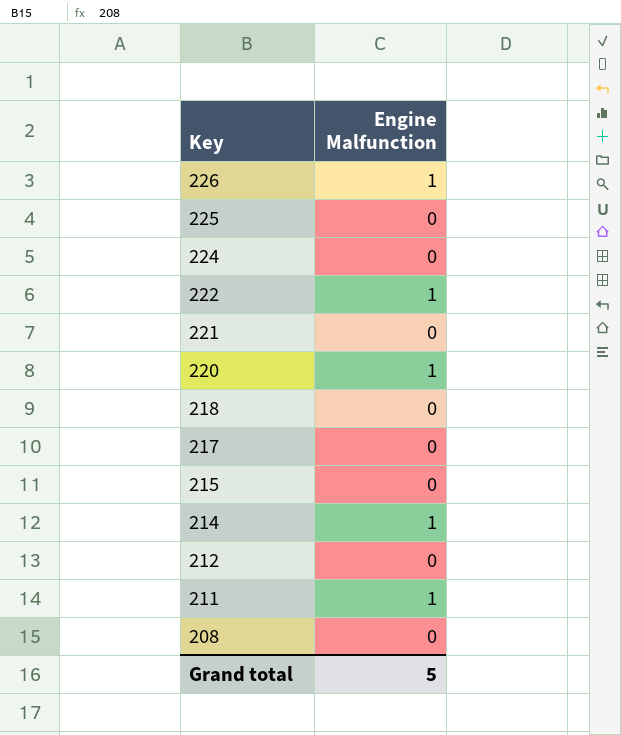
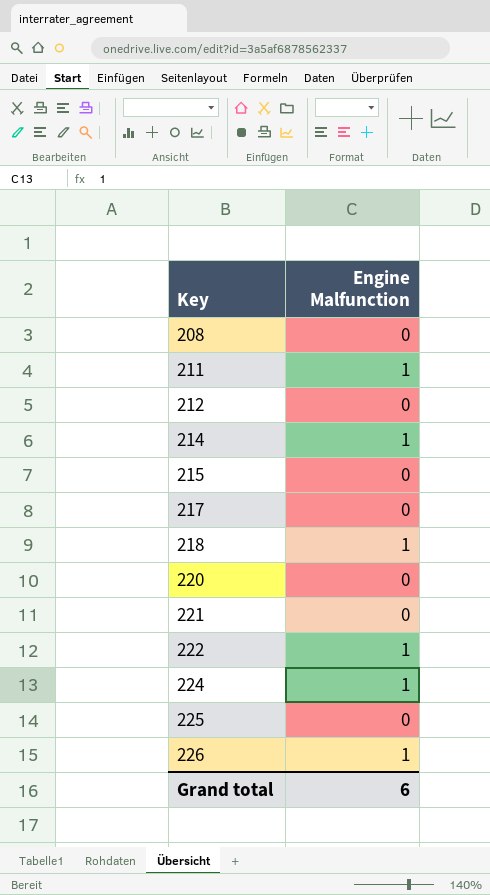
row order: Key descending -> Key ascending
218 | Engine Malfunction: 0 -> 1
220 | Engine Malfunction: 1 -> 0
224 | Engine Malfunction: 0 -> 1
Grand total | Engine Malfunction: 5 -> 6

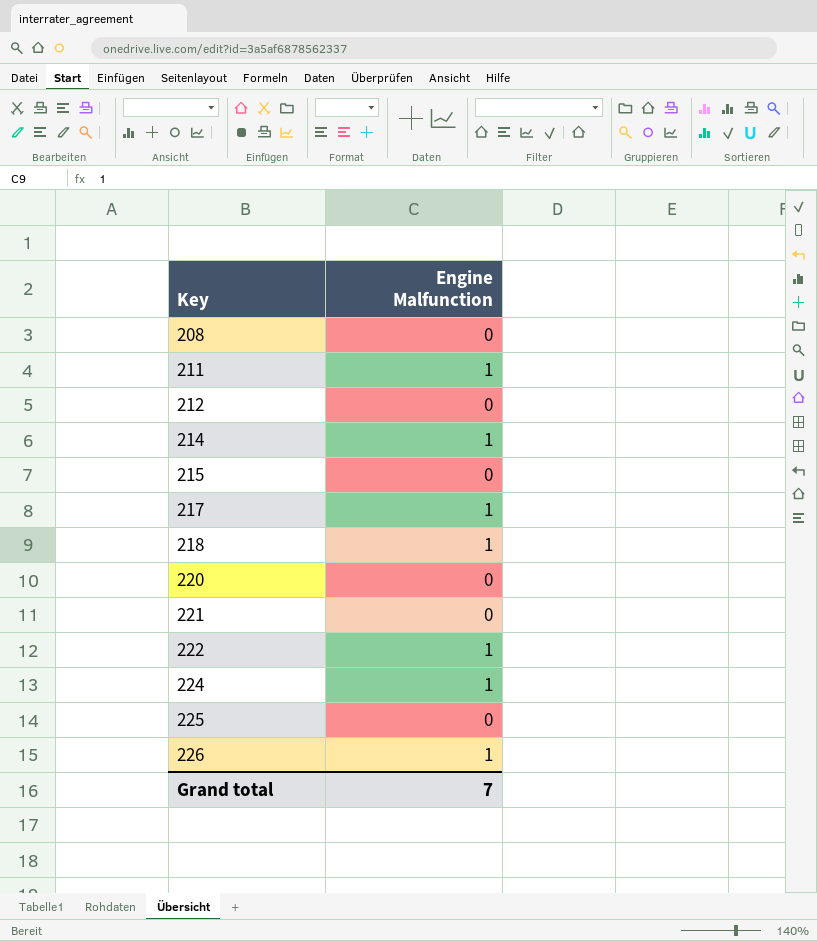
217 | Engine Malfunction: 0 -> 1
Grand total | Engine Malfunction: 6 -> 7

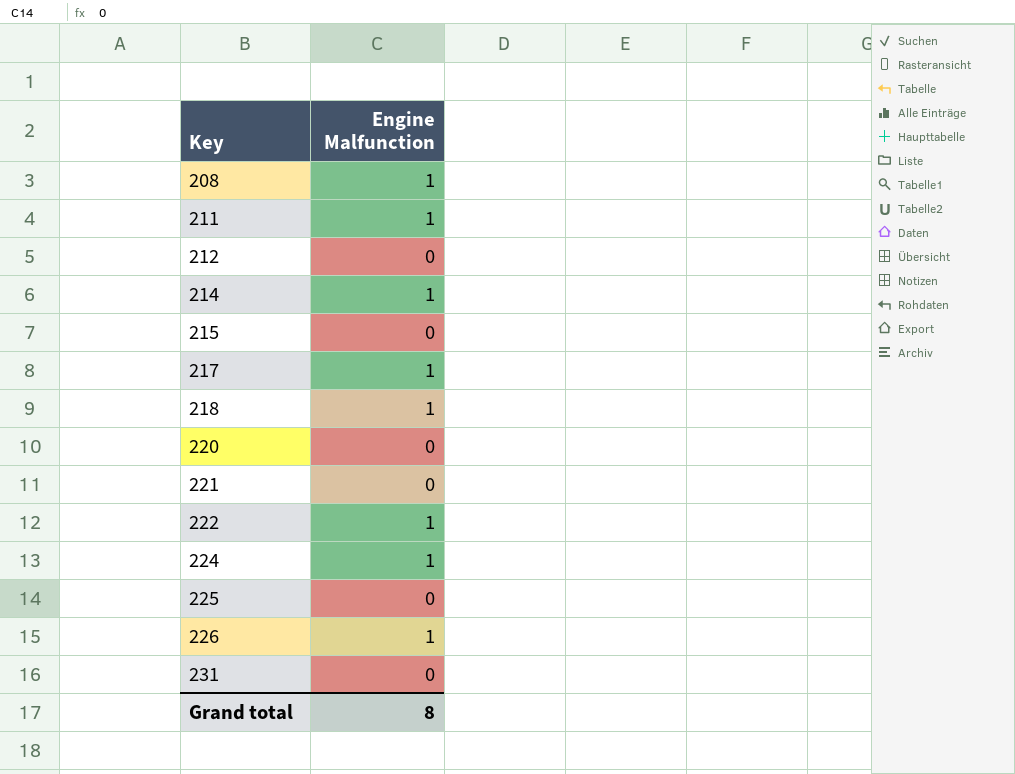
208 | Engine Malfunction: 0 -> 1
row 231: none -> 0
Grand total | Engine Malfunction: 7 -> 8

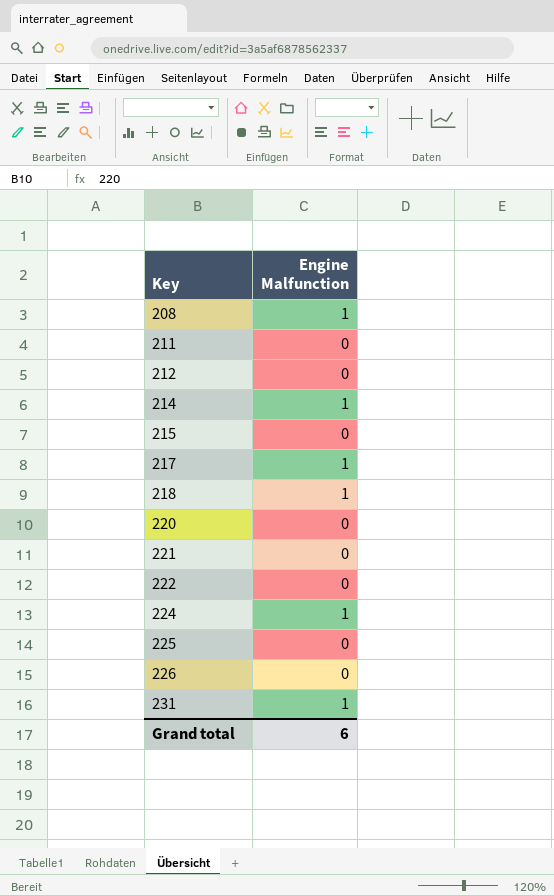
211 | Engine Malfunction: 1 -> 0
222 | Engine Malfunction: 1 -> 0
226 | Engine Malfunction: 1 -> 0
231 | Engine Malfunction: 0 -> 1
Grand total | Engine Malfunction: 8 -> 6

